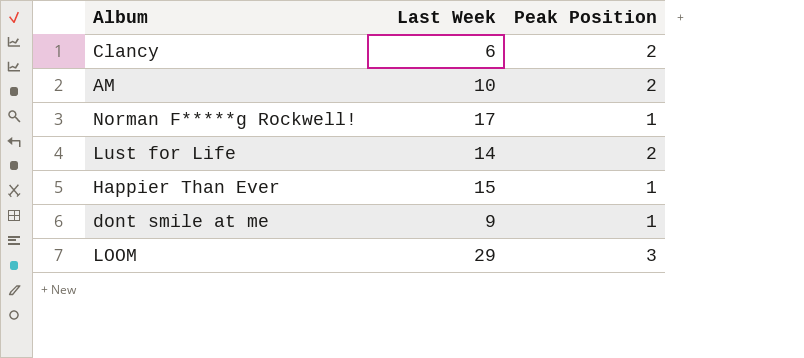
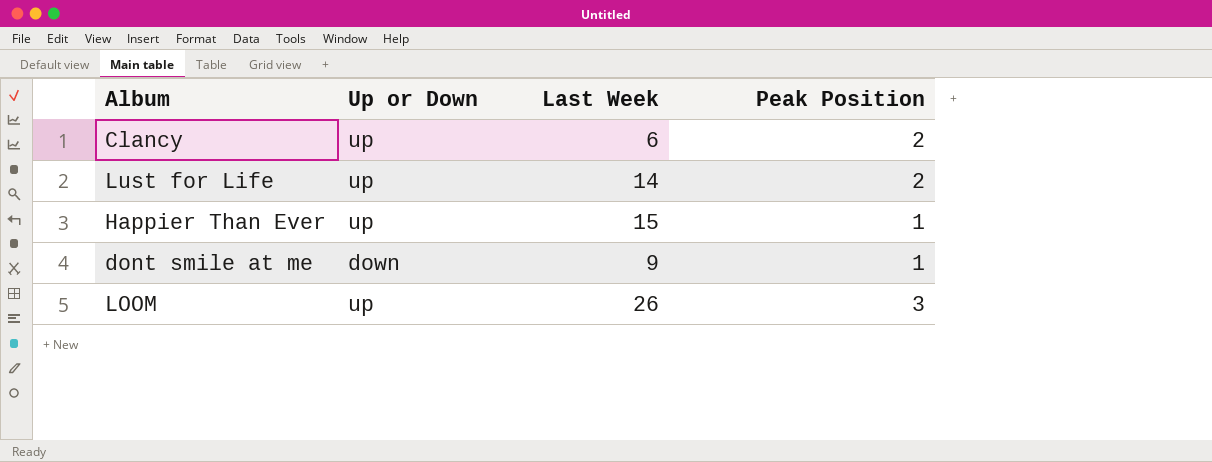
column Up or Down | position: none -> 2
row AM: 10 | 2 -> none
row Norman F*****g Rockwell!: 17 | 1 -> none
LOOM | Last Week: 29 -> 26

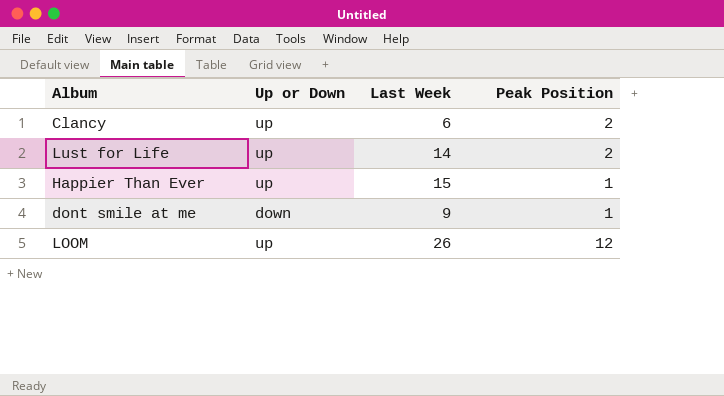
LOOM | Peak Position: 3 -> 12

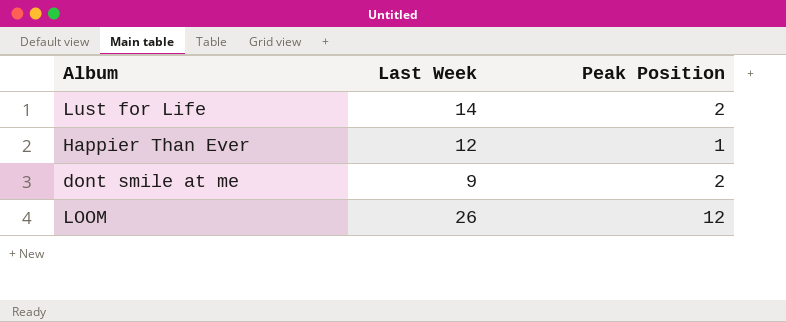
column Up or Down | position: 2 -> none
row Clancy: up | 6 | 2 -> none
Happier Than Ever | Last Week: 15 -> 12
dont smile at me | Peak Position: 1 -> 2

